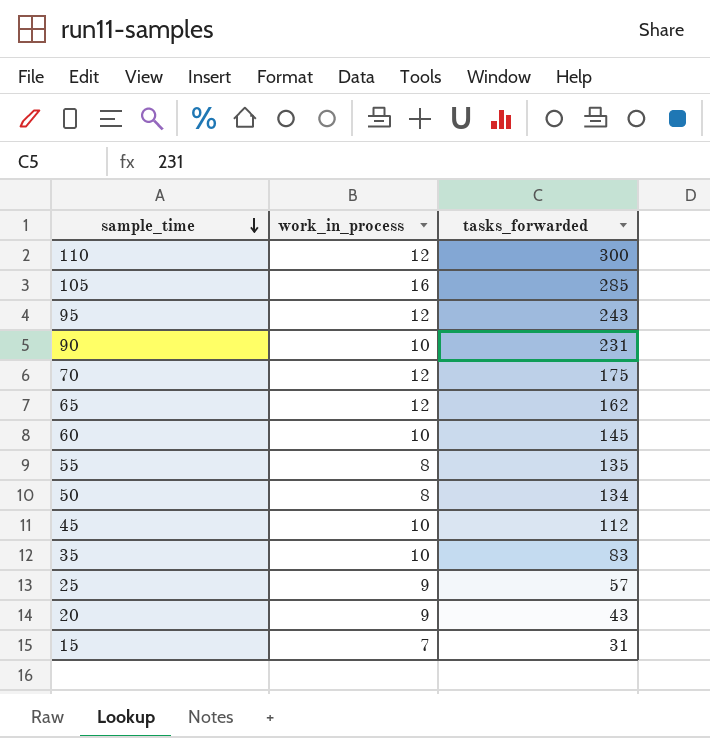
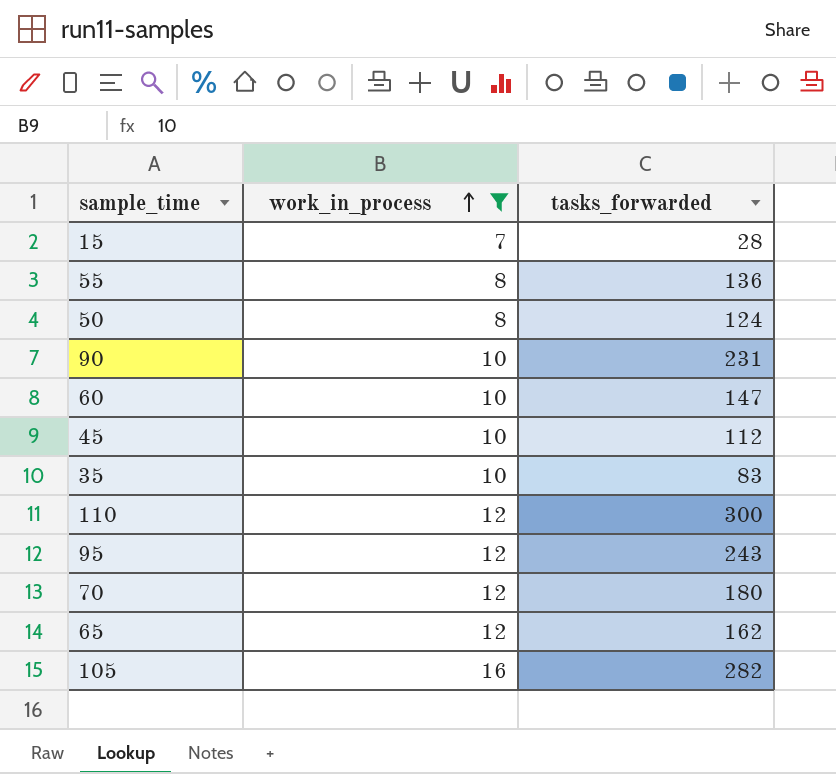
filter: none -> work_in_process != 9
row order: sample_time descending -> work_in_process ascending
15 | tasks_forwarded: 31 -> 28
55 | tasks_forwarded: 135 -> 136
50 | tasks_forwarded: 134 -> 124
60 | tasks_forwarded: 145 -> 147
70 | tasks_forwarded: 175 -> 180
105 | tasks_forwarded: 285 -> 282

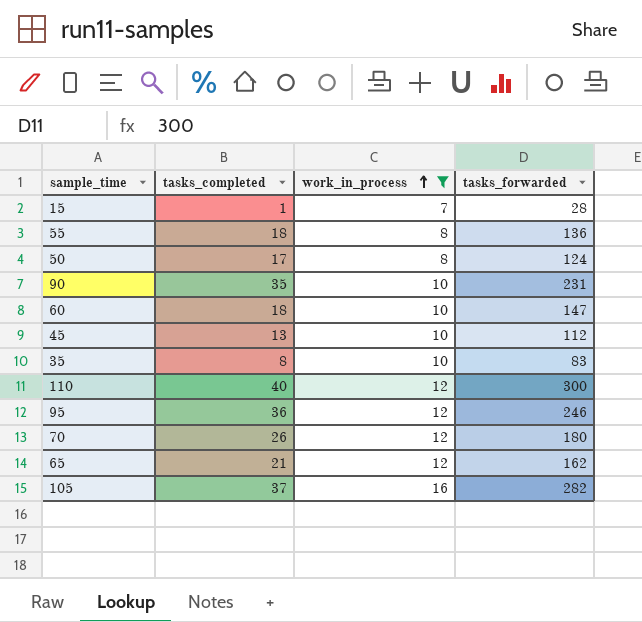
column tasks_completed | position: none -> 2
95 | tasks_forwarded: 243 -> 246

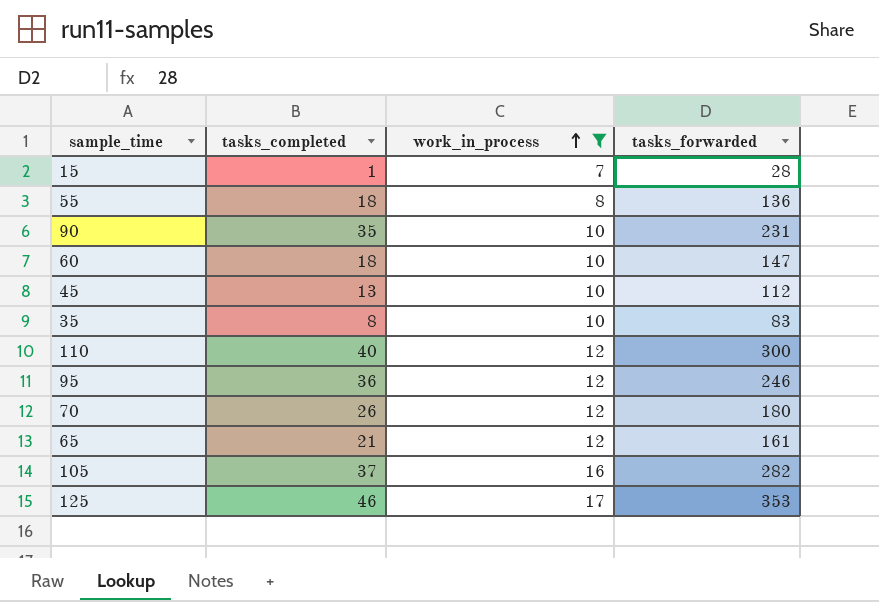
row 50: 17 | 8 | 124 -> none
65 | tasks_forwarded: 162 -> 161
row 125: none -> 46 | 17 | 353

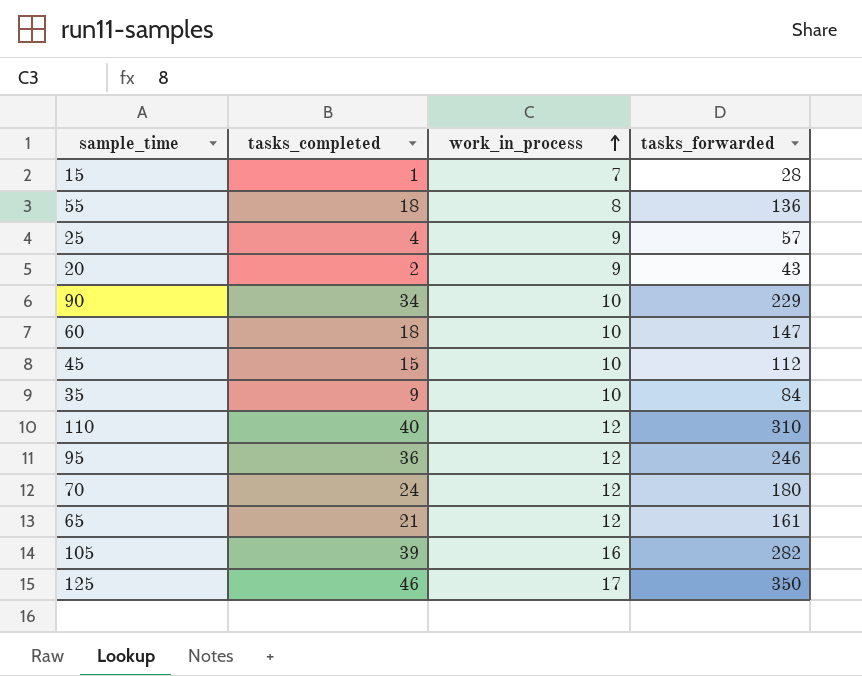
filter: work_in_process != 9 -> none
90 | tasks_completed: 35 -> 34
90 | tasks_forwarded: 231 -> 229
45 | tasks_completed: 13 -> 15
35 | tasks_completed: 8 -> 9
35 | tasks_forwarded: 83 -> 84
110 | tasks_forwarded: 300 -> 310
70 | tasks_completed: 26 -> 24
105 | tasks_completed: 37 -> 39
125 | tasks_forwarded: 353 -> 350

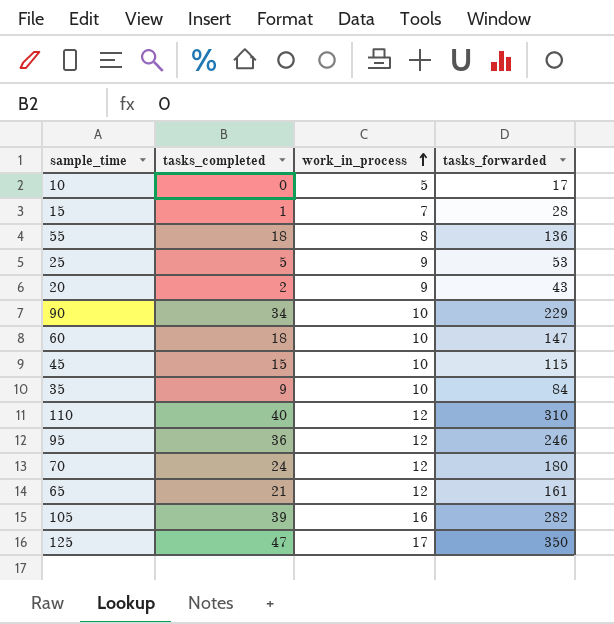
row 10: none -> 0 | 5 | 17
25 | tasks_completed: 4 -> 5
25 | tasks_forwarded: 57 -> 53
45 | tasks_forwarded: 112 -> 115
125 | tasks_completed: 46 -> 47

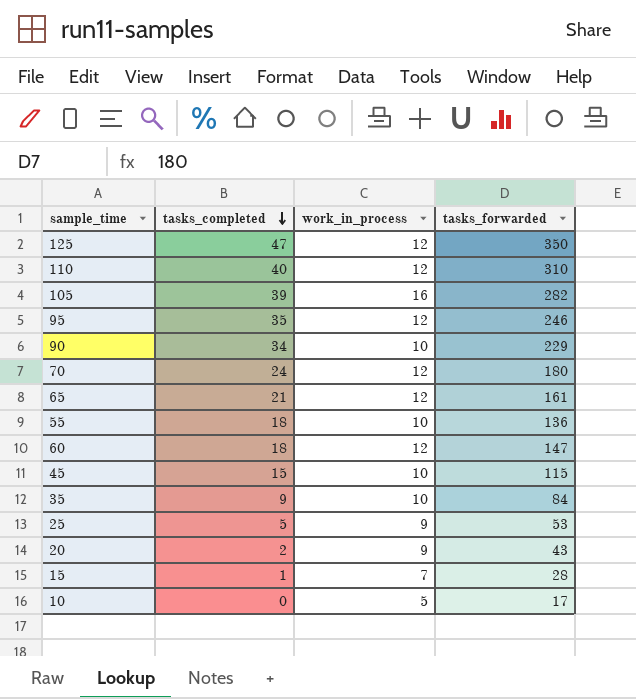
row order: work_in_process ascending -> tasks_completed descending
125 | work_in_process: 17 -> 12
95 | tasks_completed: 36 -> 35
55 | work_in_process: 8 -> 10
60 | work_in_process: 10 -> 12

